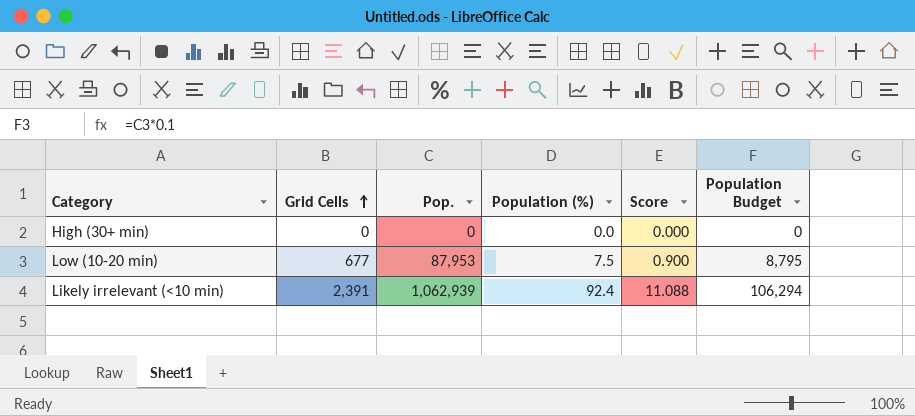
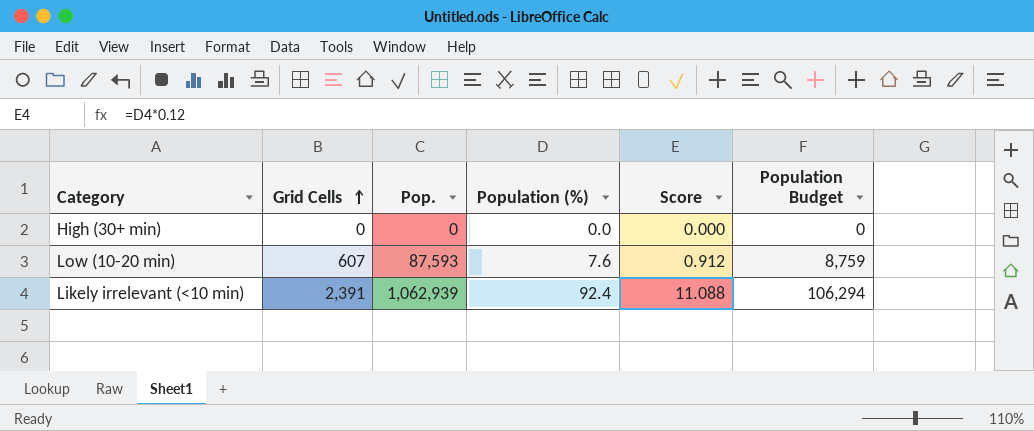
Low (10-20 min) | Grid Cells: 677 -> 607
Low (10-20 min) | Pop.: 87,953 -> 87,593
Low (10-20 min) | Population (%): 7.5 -> 7.6
Low (10-20 min) | Score: 0.900 -> 0.912
Low (10-20 min) | Population Budget: 8,795 -> 8,759

